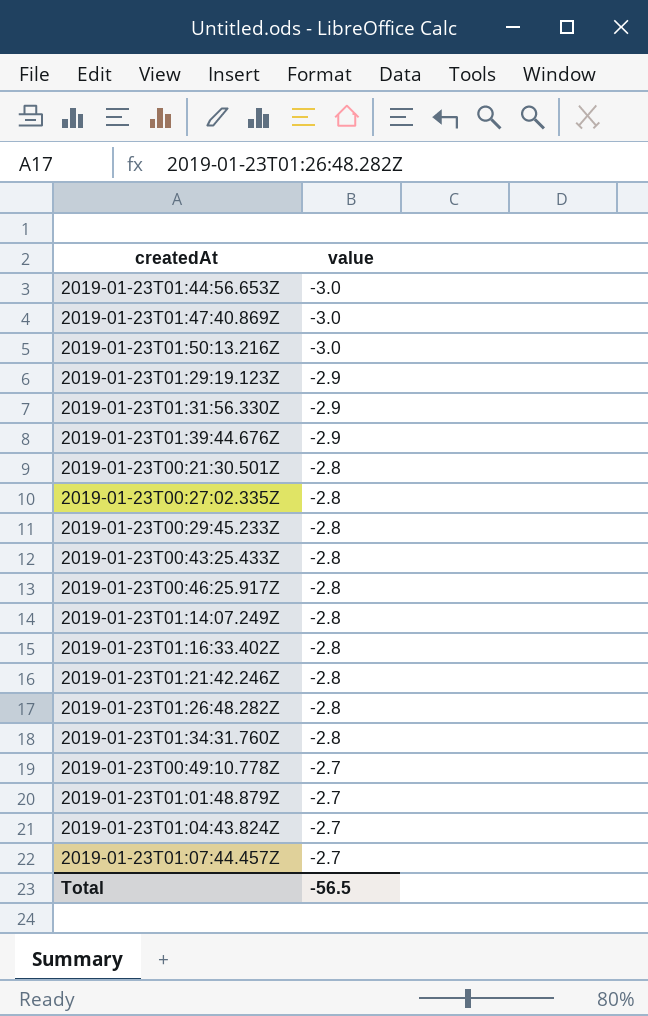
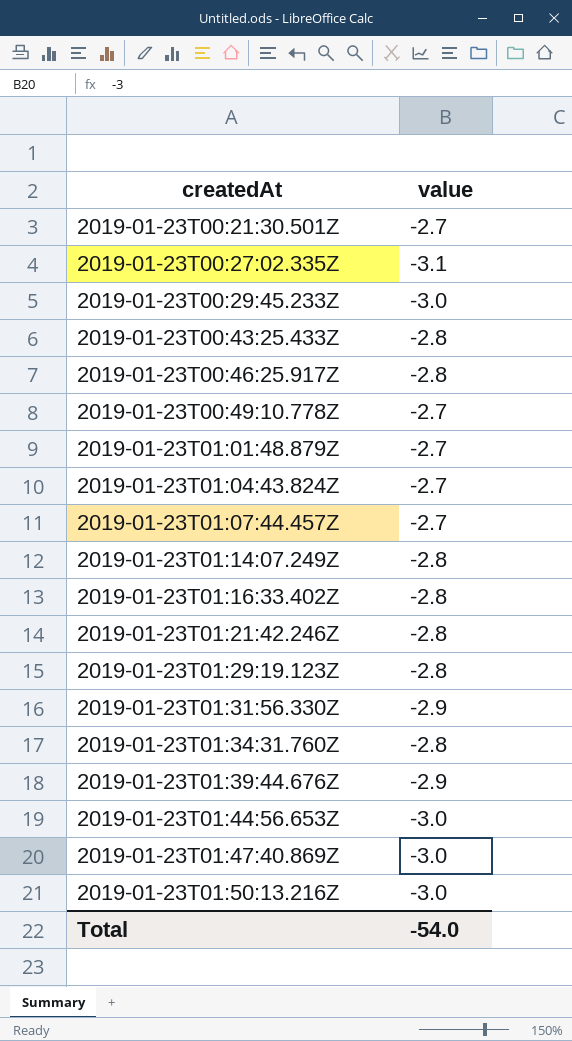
row order: value ascending -> createdAt ascending
row 2019-01-23T01:26:48.282Z: -2.8 -> none
2019-01-23T00:21:30.501Z | value: -2.8 -> -2.7
2019-01-23T00:27:02.335Z | value: -2.8 -> -3.1
2019-01-23T00:29:45.233Z | value: -2.8 -> -3.0
2019-01-23T01:29:19.123Z | value: -2.9 -> -2.8
Total | value: -56.5 -> -54.0

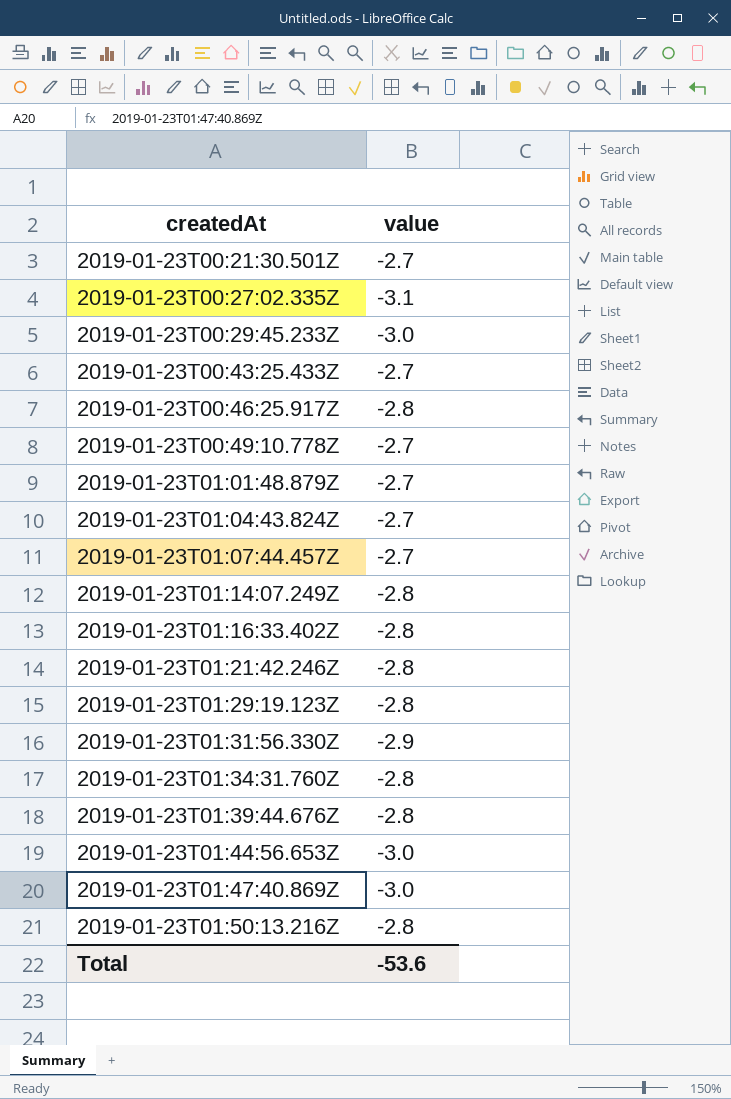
2019-01-23T00:43:25.433Z | value: -2.8 -> -2.7
2019-01-23T01:39:44.676Z | value: -2.9 -> -2.8
2019-01-23T01:50:13.216Z | value: -3.0 -> -2.8
Total | value: -54.0 -> -53.6

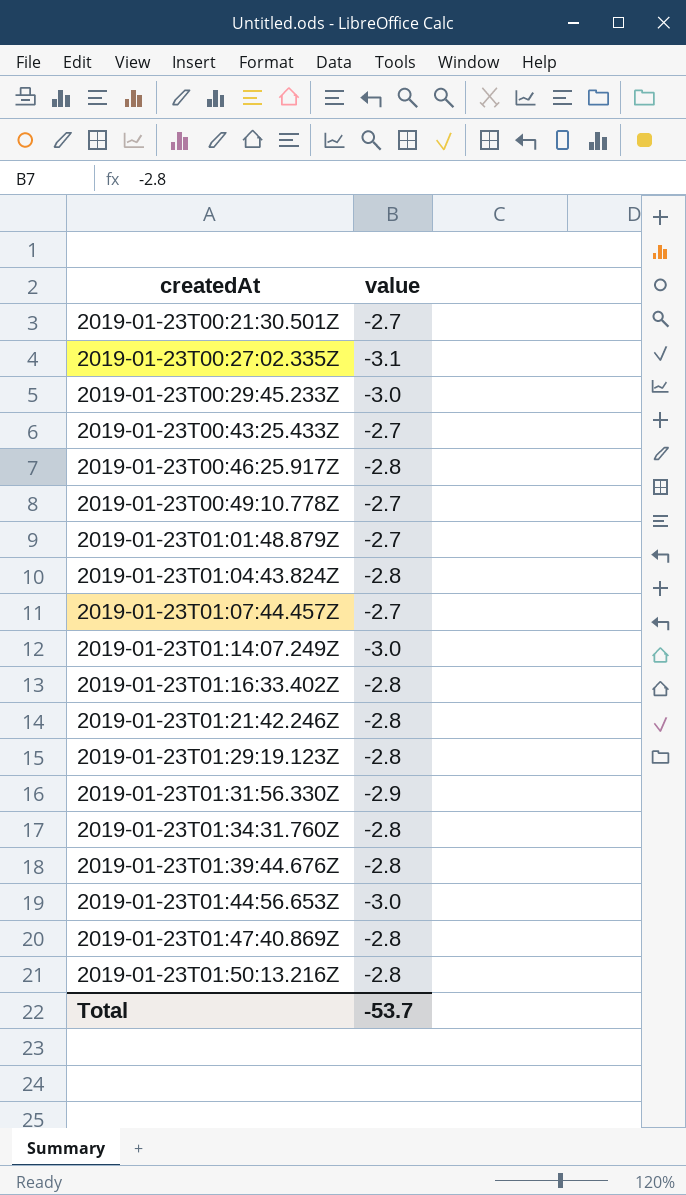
2019-01-23T01:04:43.824Z | value: -2.7 -> -2.8
2019-01-23T01:14:07.249Z | value: -2.8 -> -3.0
2019-01-23T01:47:40.869Z | value: -3.0 -> -2.8
Total | value: -53.6 -> -53.7

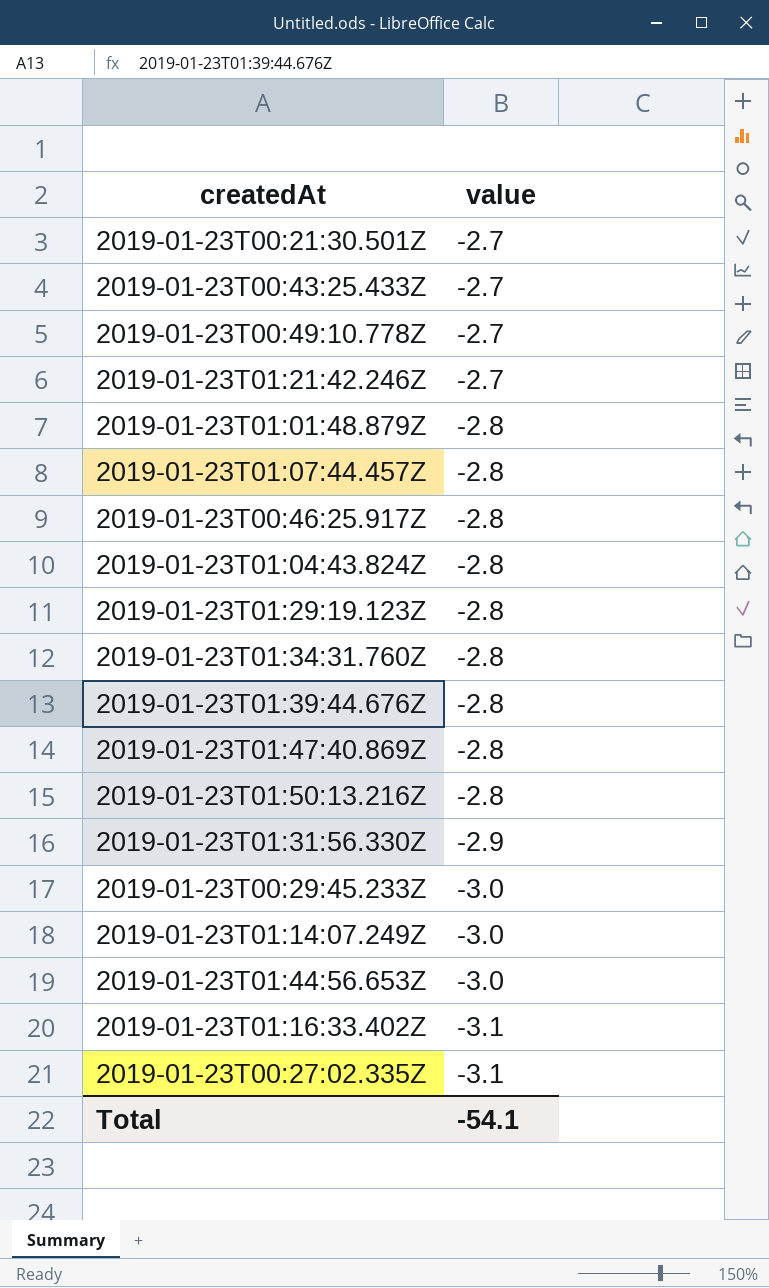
row order: createdAt ascending -> value descending
2019-01-23T01:21:42.246Z | value: -2.8 -> -2.7
2019-01-23T01:01:48.879Z | value: -2.7 -> -2.8
2019-01-23T01:07:44.457Z | value: -2.7 -> -2.8
2019-01-23T01:16:33.402Z | value: -2.8 -> -3.1
Total | value: -53.7 -> -54.1

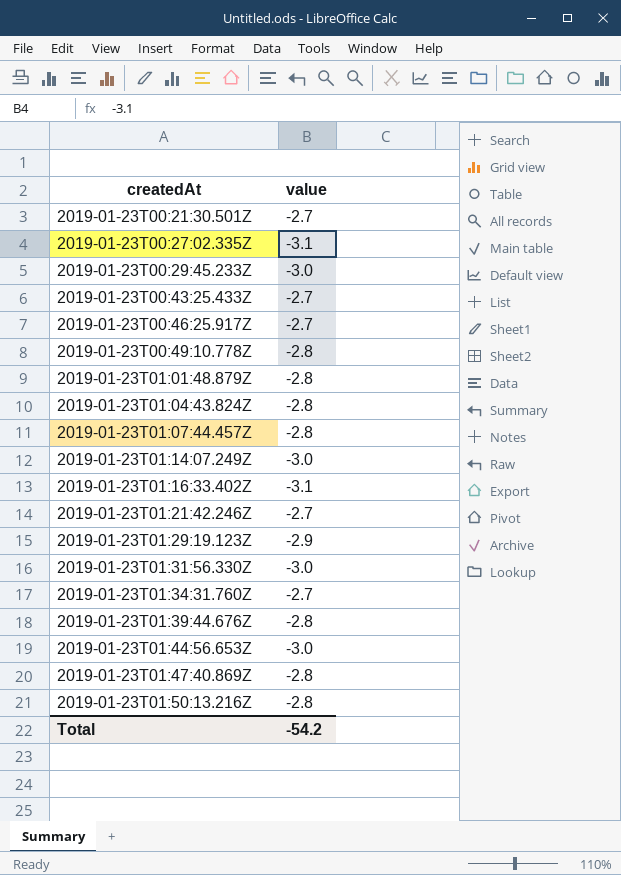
row order: value descending -> createdAt ascending
2019-01-23T00:46:25.917Z | value: -2.8 -> -2.7
2019-01-23T00:49:10.778Z | value: -2.7 -> -2.8
2019-01-23T01:29:19.123Z | value: -2.8 -> -2.9
2019-01-23T01:31:56.330Z | value: -2.9 -> -3.0
2019-01-23T01:34:31.760Z | value: -2.8 -> -2.7
Total | value: -54.1 -> -54.2

